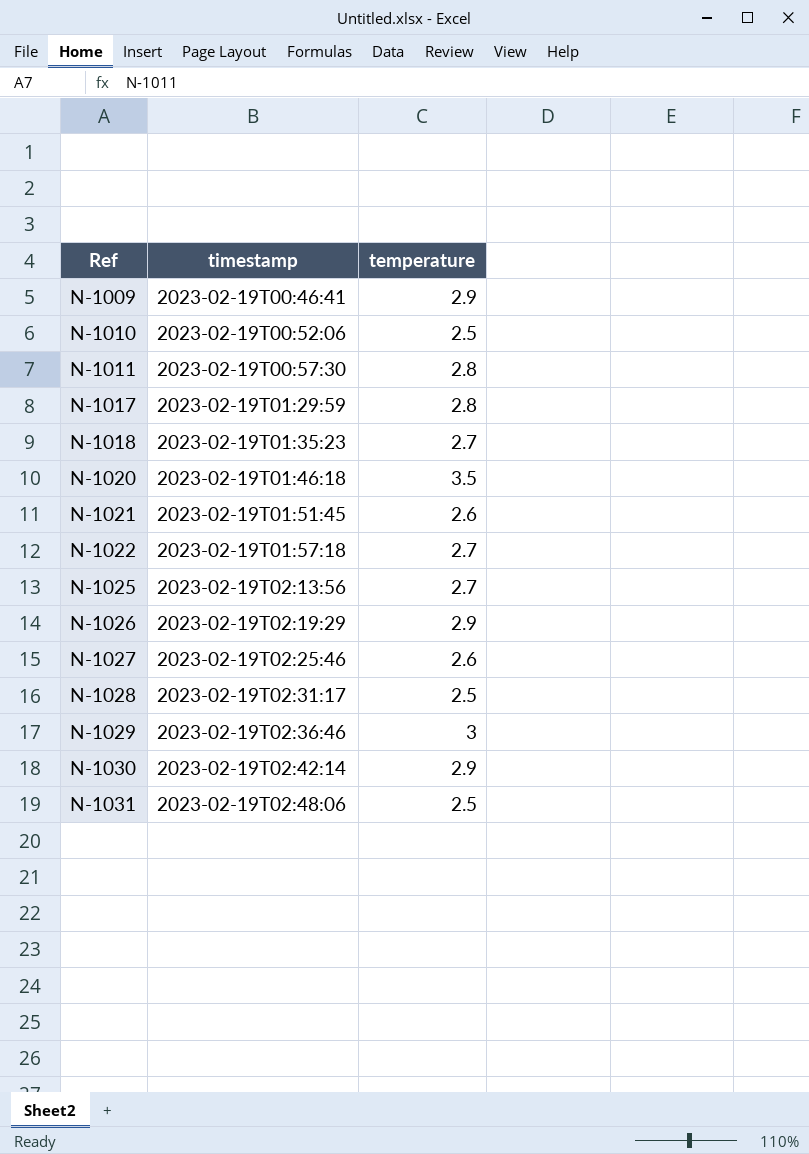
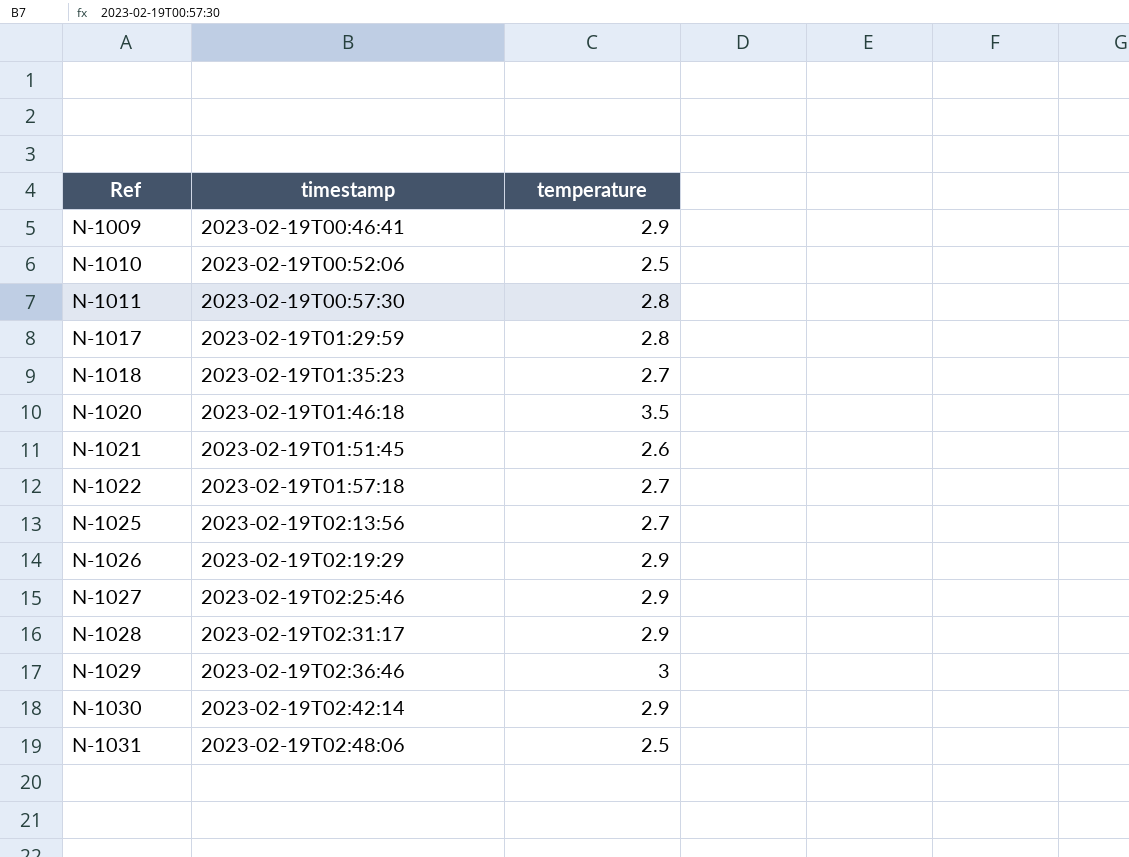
N-1027 | temperature: 2.6 -> 2.9
N-1028 | temperature: 2.5 -> 2.9

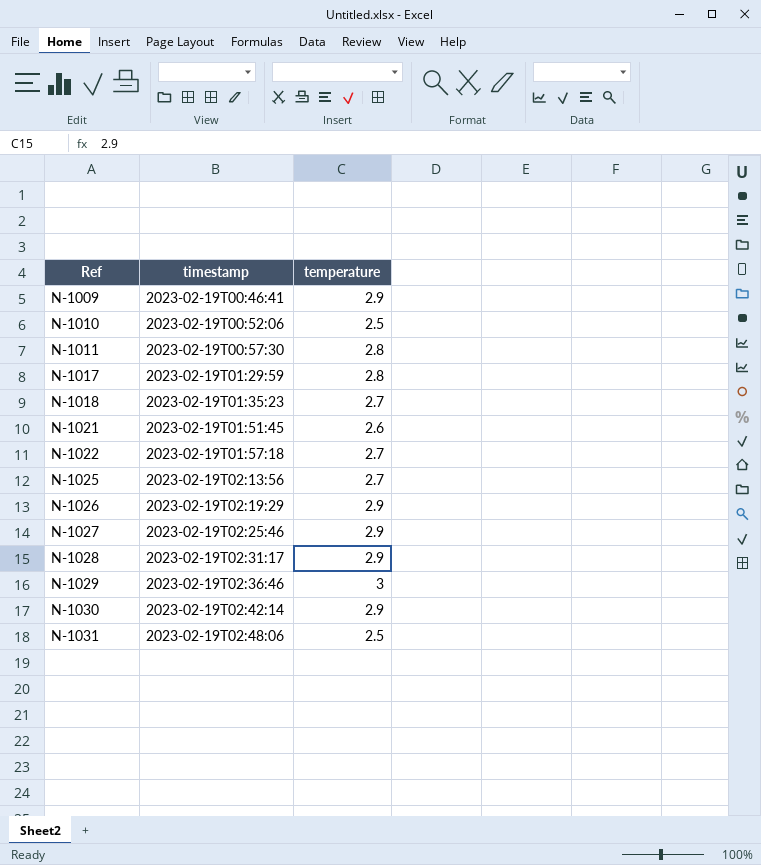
row N-1020: 2023-02-19T01:46:18 | 3.5 -> none

